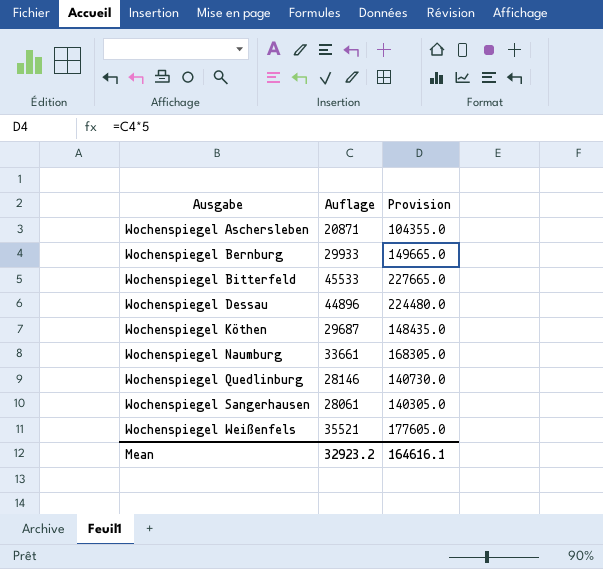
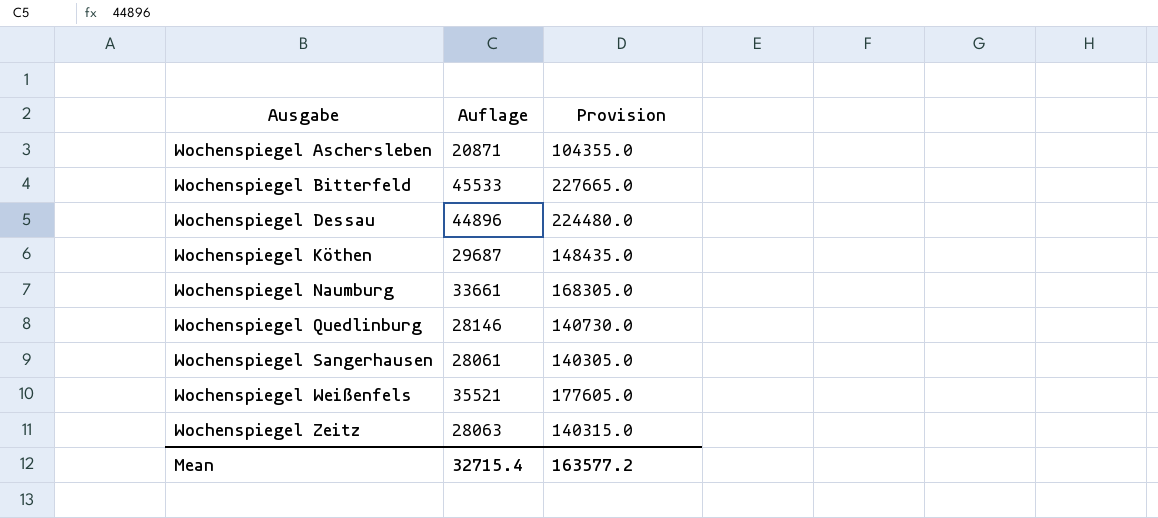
row Wochenspiegel Bernburg: 29933 | 149665.0 -> none
row Wochenspiegel Zeitz: none -> 28063 | 140315.0
Mean | Auflage: 32923.2 -> 32715.4
Mean | Provision: 164616.1 -> 163577.2

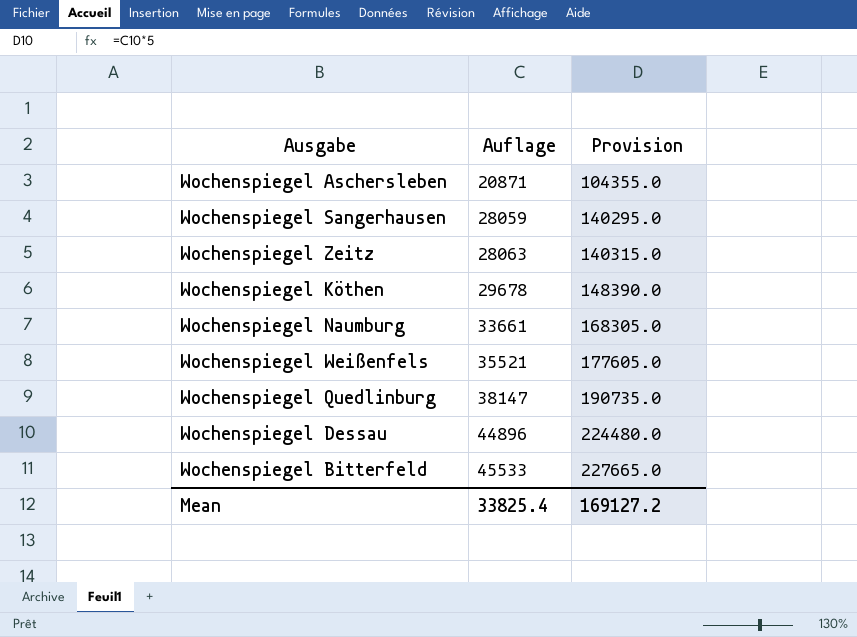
row order: Ausgabe ascending -> Auflage ascending
Wochenspiegel Sangerhausen | Auflage: 28061 -> 28059
Wochenspiegel Sangerhausen | Provision: 140305.0 -> 140295.0
Wochenspiegel Köthen | Auflage: 29687 -> 29678
Wochenspiegel Köthen | Provision: 148435.0 -> 148390.0
Wochenspiegel Quedlinburg | Auflage: 28146 -> 38147
Wochenspiegel Quedlinburg | Provision: 140730.0 -> 190735.0
Mean | Auflage: 32715.4 -> 33825.4
Mean | Provision: 163577.2 -> 169127.2

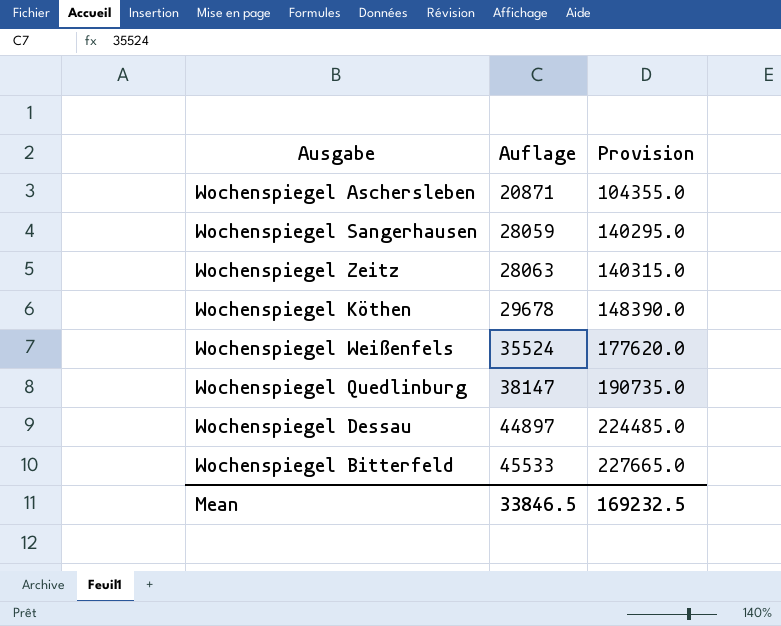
row Wochenspiegel Naumburg: 33661 | 168305.0 -> none
Wochenspiegel Weißenfels | Auflage: 35521 -> 35524
Wochenspiegel Weißenfels | Provision: 177605.0 -> 177620.0
Wochenspiegel Dessau | Auflage: 44896 -> 44897
Wochenspiegel Dessau | Provision: 224480.0 -> 224485.0
Mean | Auflage: 33825.4 -> 33846.5
Mean | Provision: 169127.2 -> 169232.5

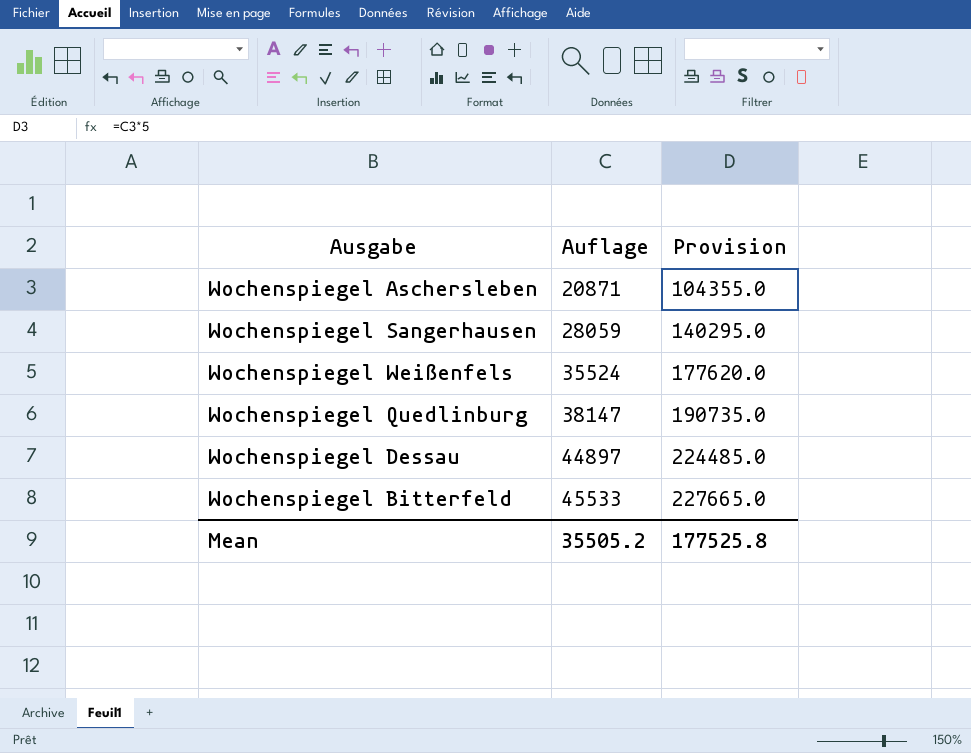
row Wochenspiegel Zeitz: 28063 | 140315.0 -> none
row Wochenspiegel Köthen: 29678 | 148390.0 -> none
Mean | Auflage: 33846.5 -> 35505.2
Mean | Provision: 169232.5 -> 177525.8

